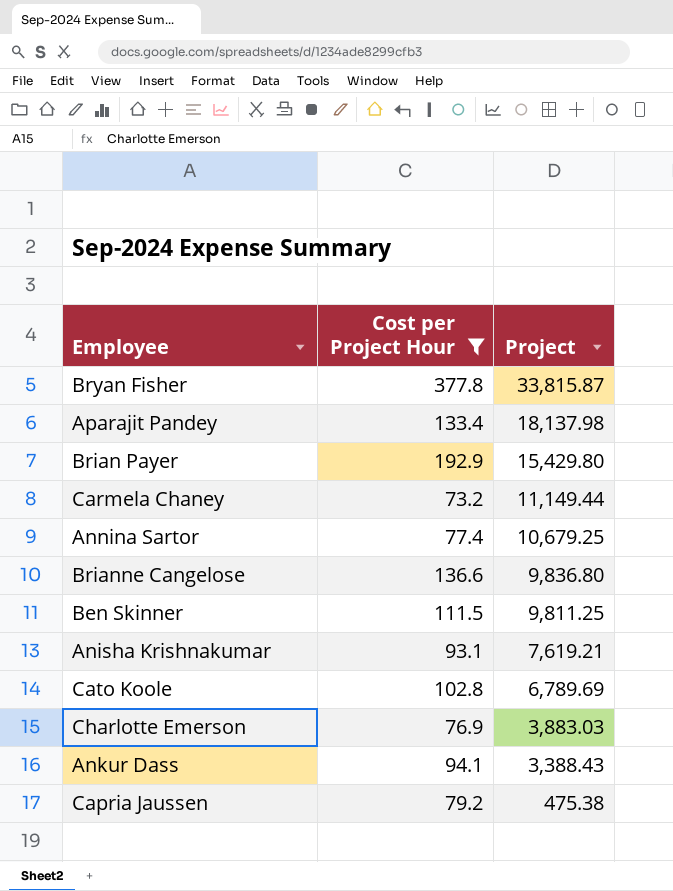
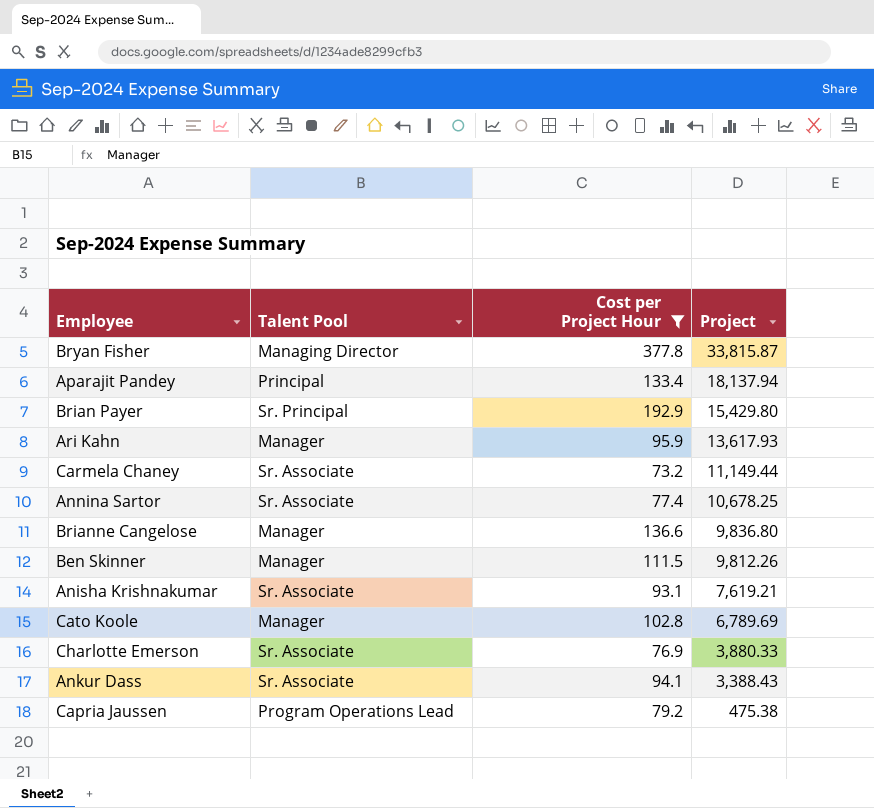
column Talent Pool | position: none -> 2
Aparajit Pandey | Project: 18,137.98 -> 18,137.94
row Ari Kahn: none -> Manager | 95.9 | 13,617.93
Annina Sartor | Project: 10,679.25 -> 10,678.25
Ben Skinner | Project: 9,811.25 -> 9,812.26
Charlotte Emerson | Project: 3,883.03 -> 3,880.33

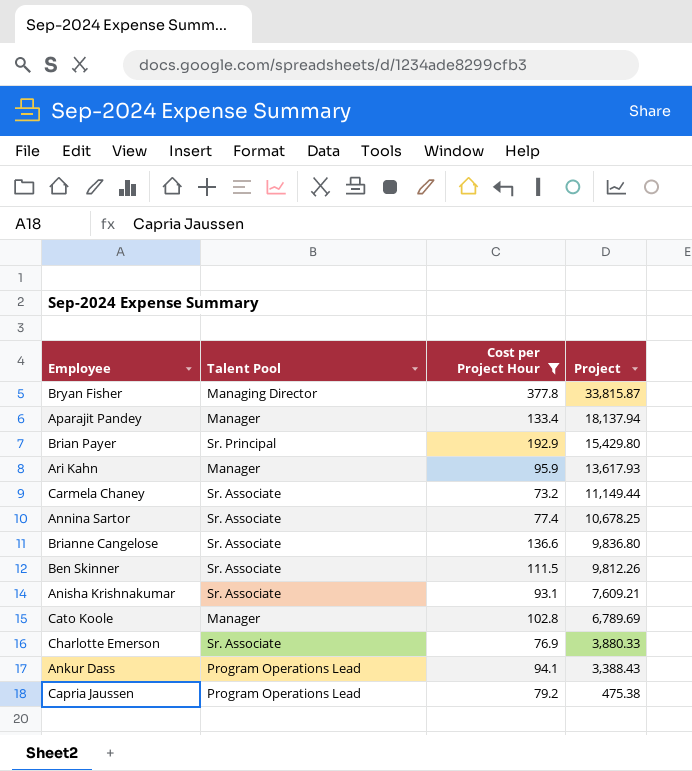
Aparajit Pandey | Talent Pool: Principal -> Manager
Brianne Cangelose | Talent Pool: Manager -> Sr. Associate
Ben Skinner | Talent Pool: Manager -> Sr. Associate
Anisha Krishnakumar | Project: 7,619.21 -> 7,609.21
Ankur Dass | Talent Pool: Sr. Associate -> Program Operations Lead

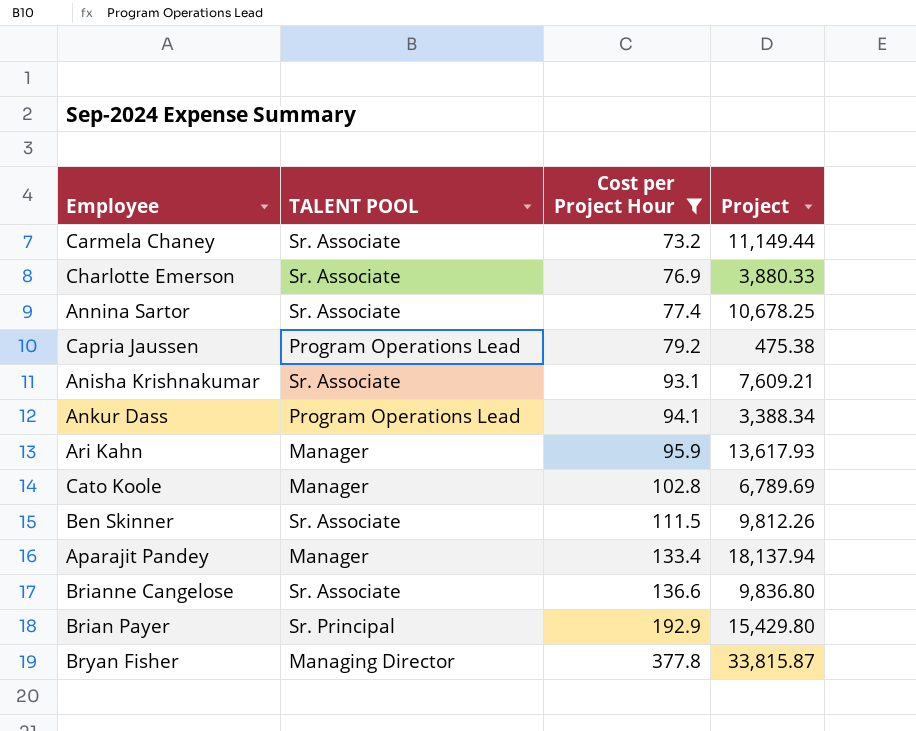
row order: Project descending -> Cost per Project Hour ascending
column name: Talent Pool -> TALENT POOL
Ankur Dass | Project: 3,388.43 -> 3,388.34

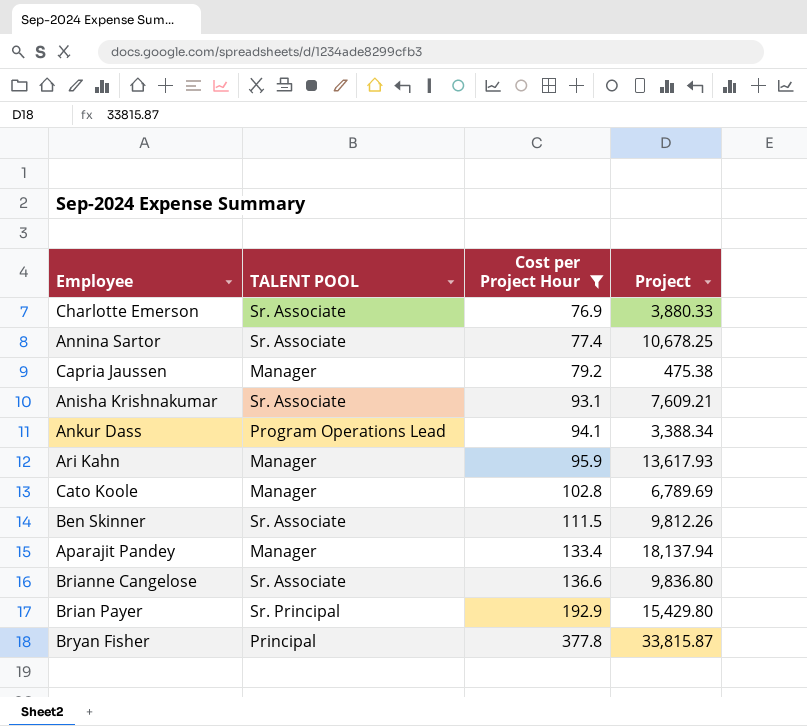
row Carmela Chaney: Sr. Associate | 73.2 | 11,149.44 -> none
Capria Jaussen | TALENT POOL: Program Operations Lead -> Manager
Bryan Fisher | TALENT POOL: Managing Director -> Principal

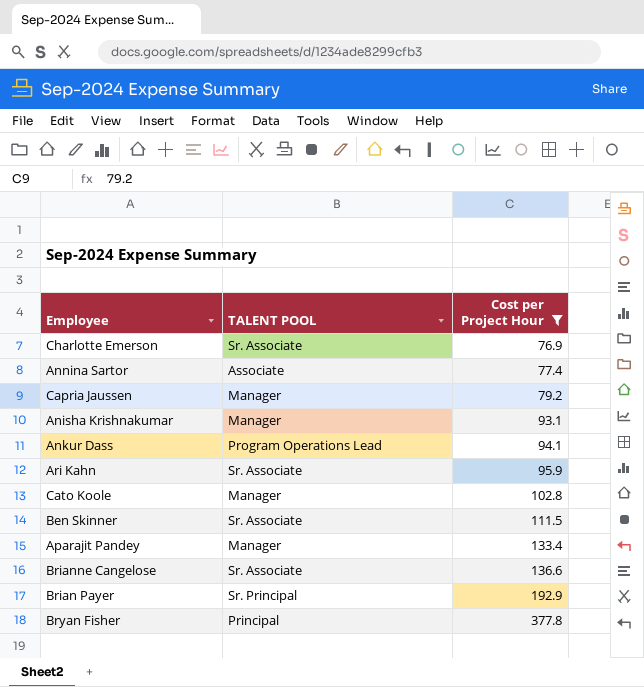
column Project | position: 4 -> none
Annina Sartor | TALENT POOL: Sr. Associate -> Associate
Anisha Krishnakumar | TALENT POOL: Sr. Associate -> Manager
Ari Kahn | TALENT POOL: Manager -> Sr. Associate

